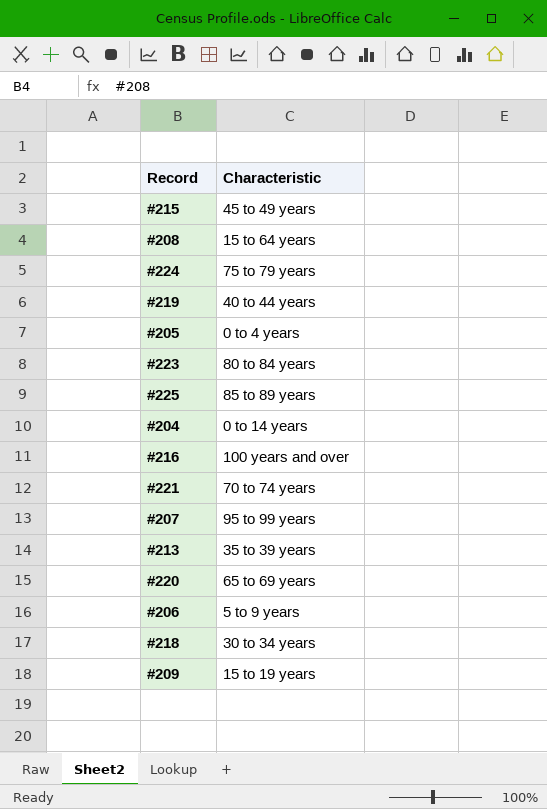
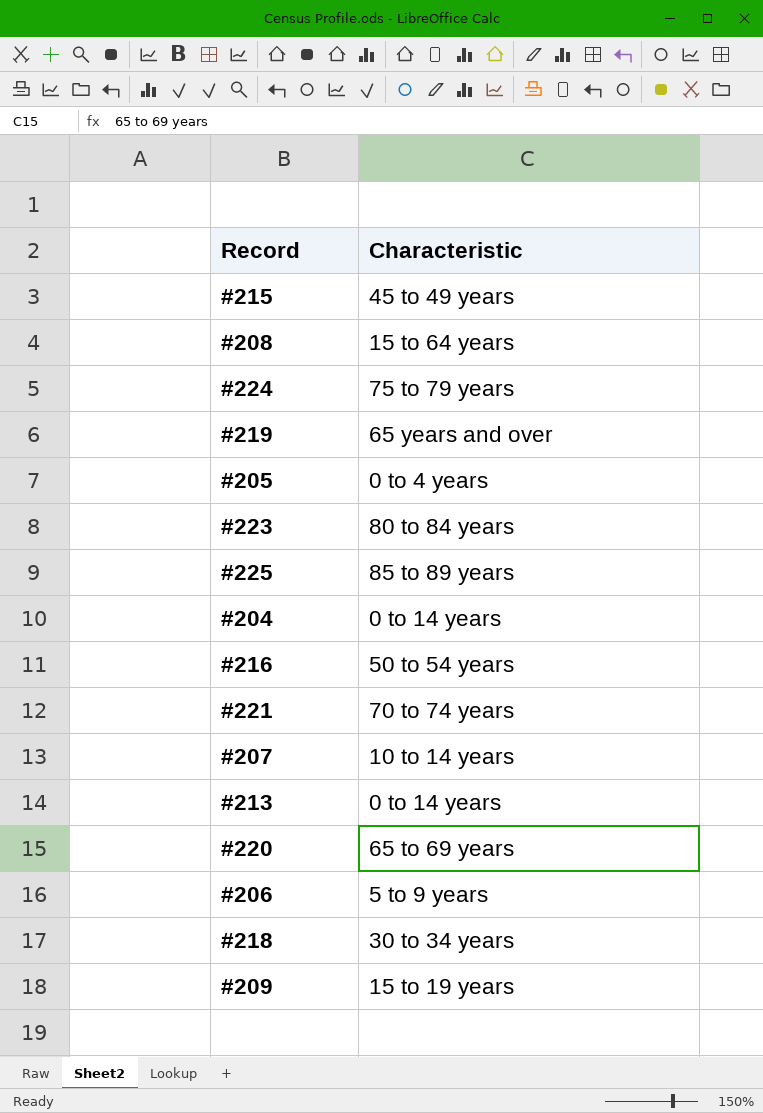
#219 | Characteristic: 40 to 44 years -> 65 years and over
#216 | Characteristic: 100 years and over -> 50 to 54 years
#207 | Characteristic: 95 to 99 years -> 10 to 14 years
#213 | Characteristic: 35 to 39 years -> 0 to 14 years

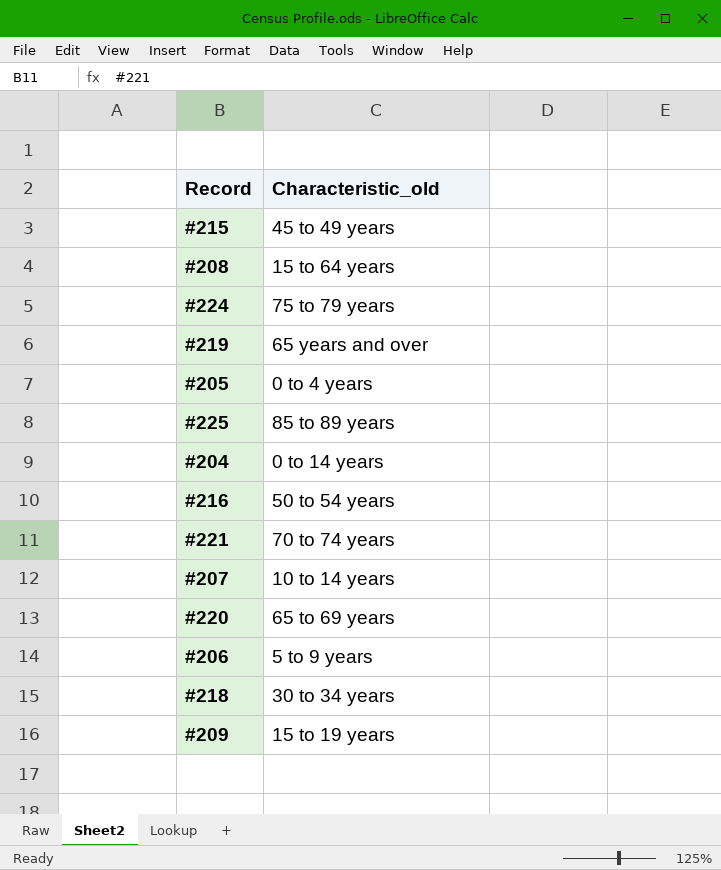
column name: Characteristic -> Characteristic_old
row #223: 80 to 84 years -> none
row #213: 0 to 14 years -> none

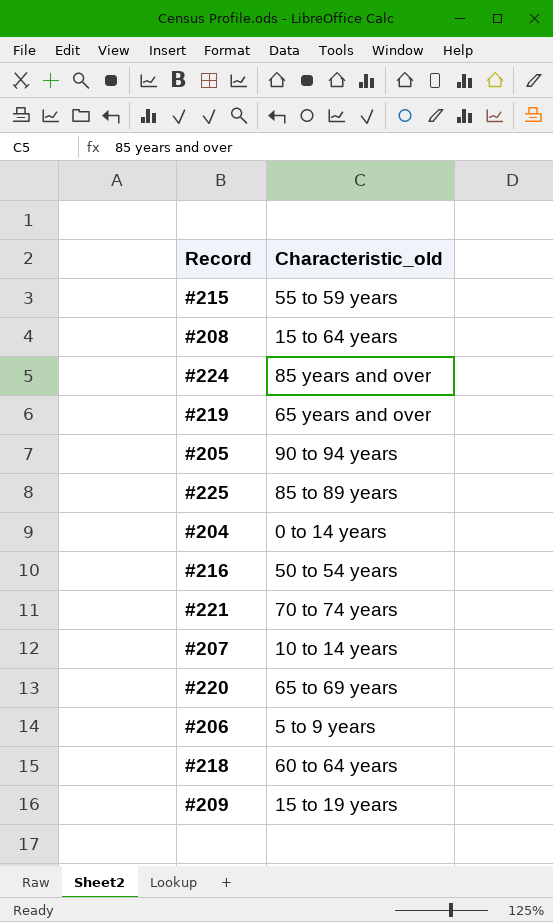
#215 | Characteristic_old: 45 to 49 years -> 55 to 59 years
#224 | Characteristic_old: 75 to 79 years -> 85 years and over
#205 | Characteristic_old: 0 to 4 years -> 90 to 94 years
#218 | Characteristic_old: 30 to 34 years -> 60 to 64 years

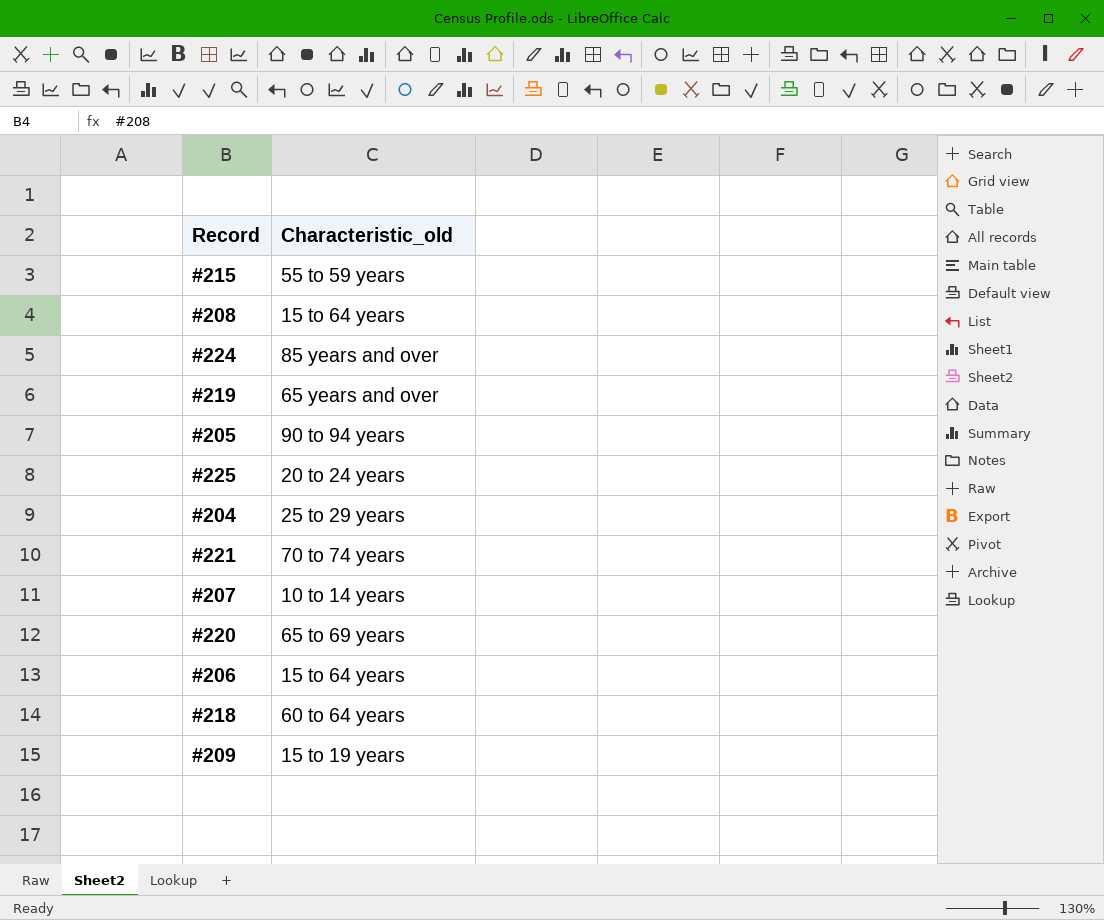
row #216: 50 to 54 years -> none
#225 | Characteristic_old: 85 to 89 years -> 20 to 24 years
#204 | Characteristic_old: 0 to 14 years -> 25 to 29 years
#206 | Characteristic_old: 5 to 9 years -> 15 to 64 years

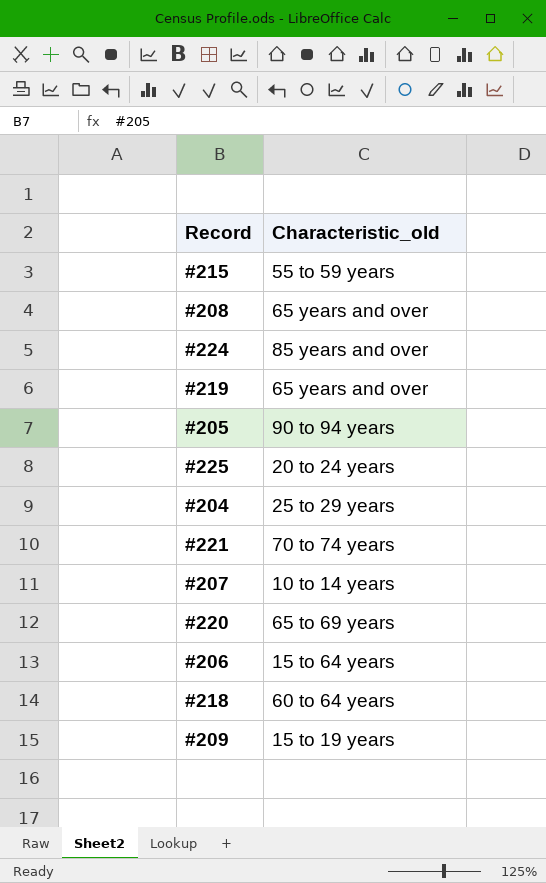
#208 | Characteristic_old: 15 to 64 years -> 65 years and over

